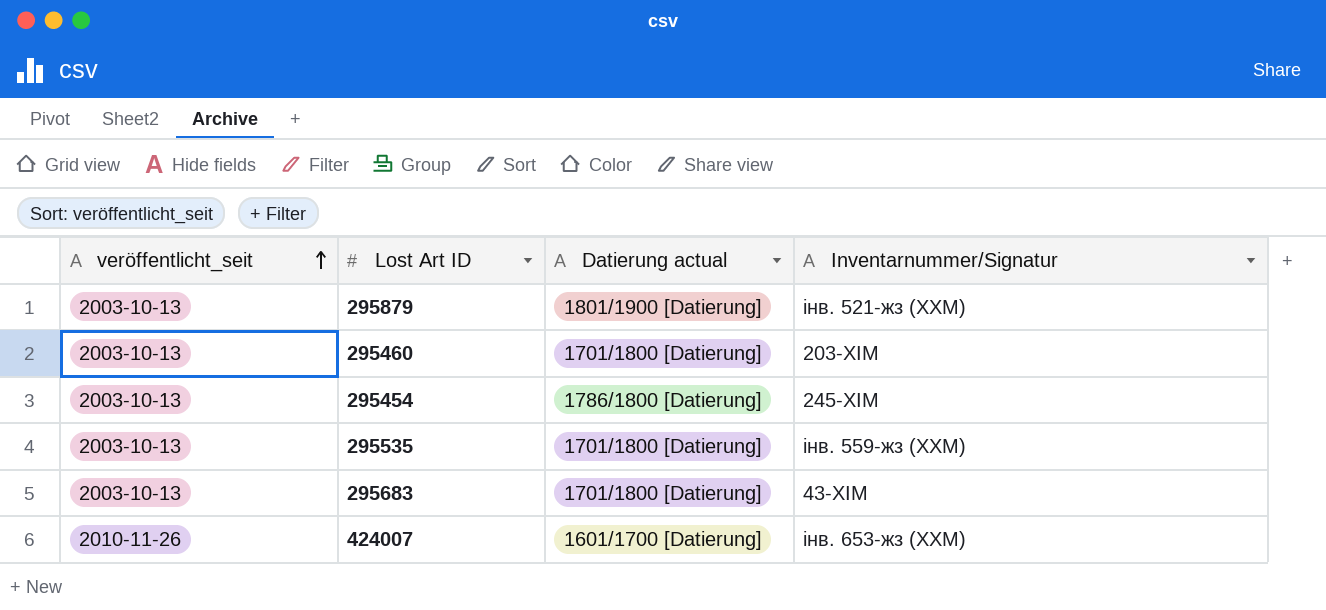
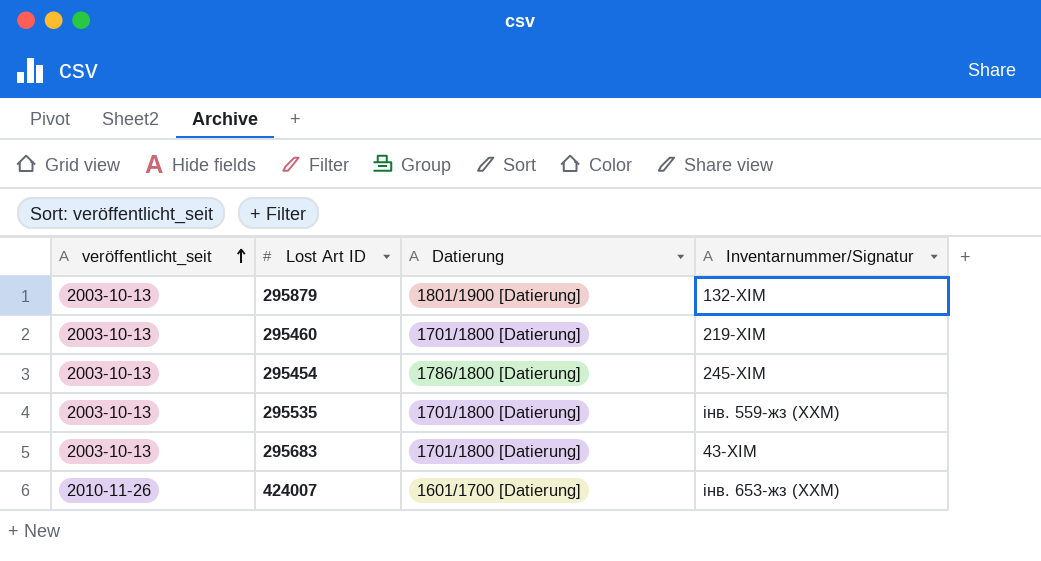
column name: Datierung actual -> Datierung
295879 | Inventarnummer/Signatur: інв. 521-жз (ХХМ) -> 132-XIM
295460 | Inventarnummer/Signatur: 203-XIM -> 219-XIM

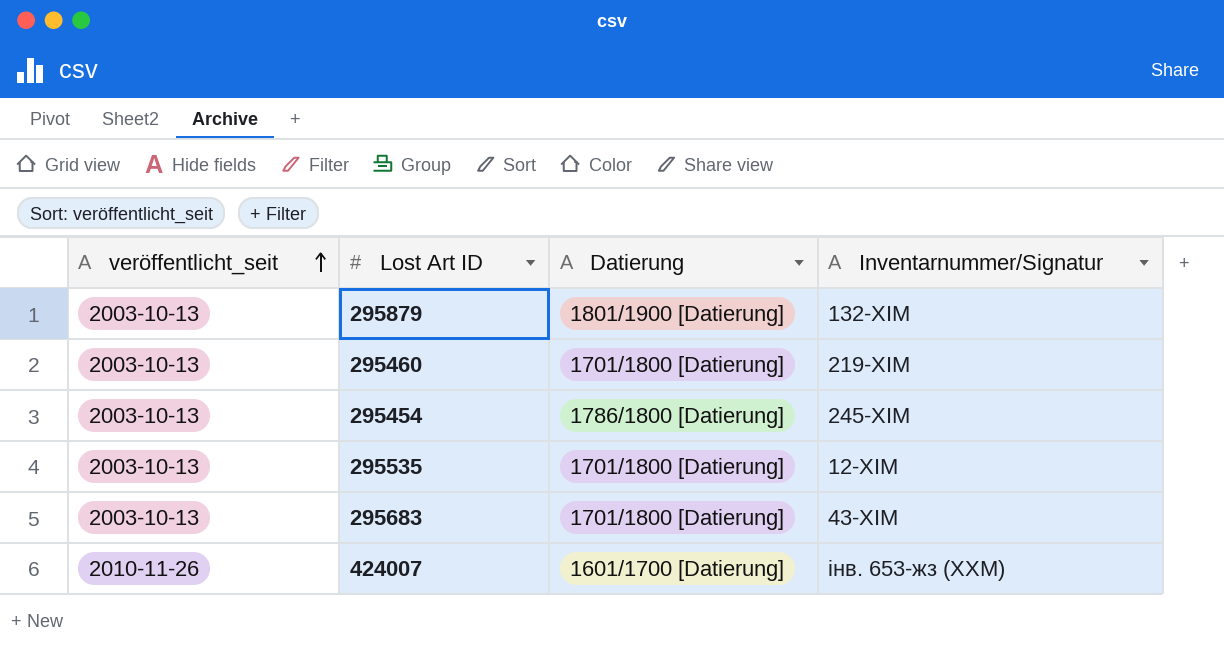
295535 | Inventarnummer/Signatur: інв. 559-жз (ХХМ) -> 12-XIM

